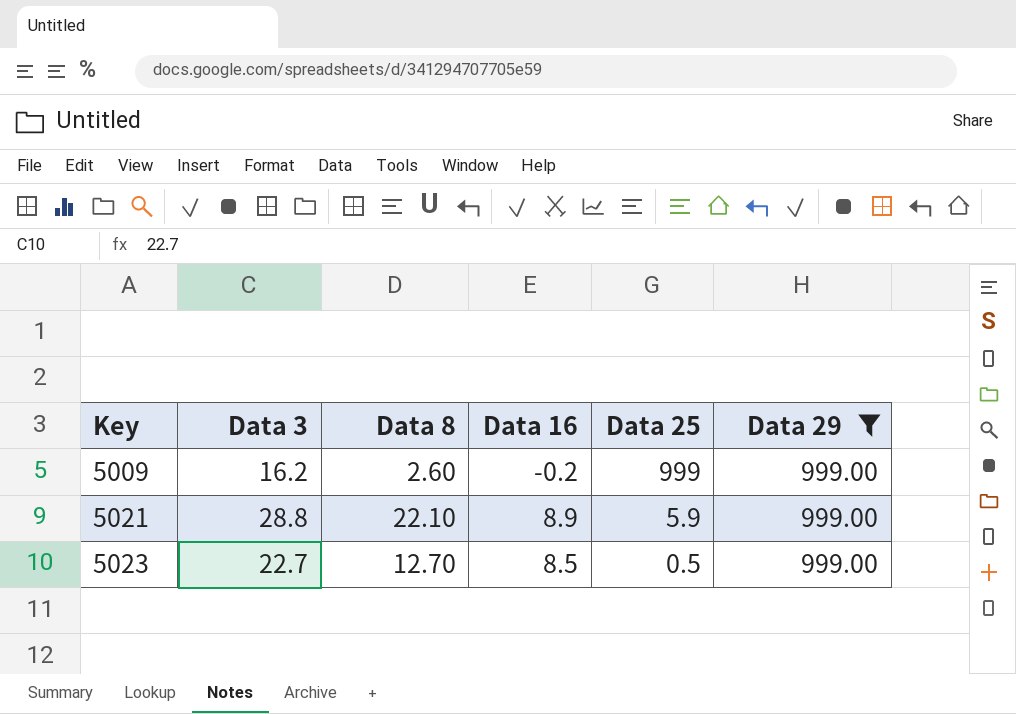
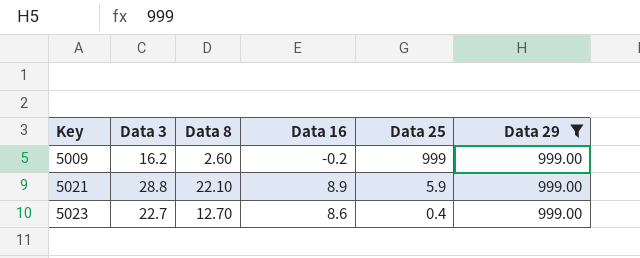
5023 | Data 16: 8.5 -> 8.6
5023 | Data 25: 0.5 -> 0.4

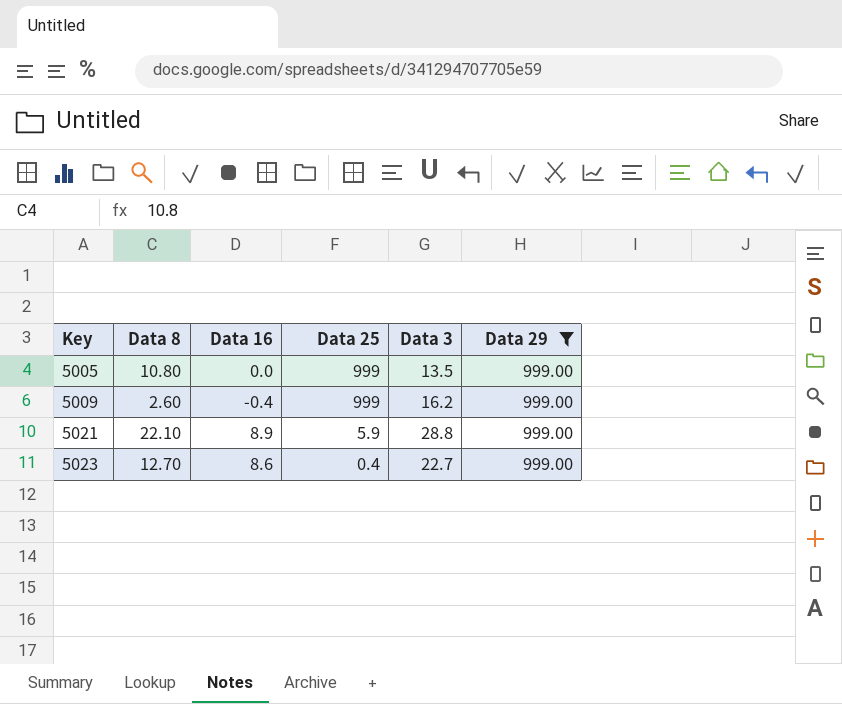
column Data 3 | position: 2 -> 5
row 5005: none -> 10.80 | 0.0 | 999 | 13.5 | 999.00
5009 | Data 16: -0.2 -> -0.4

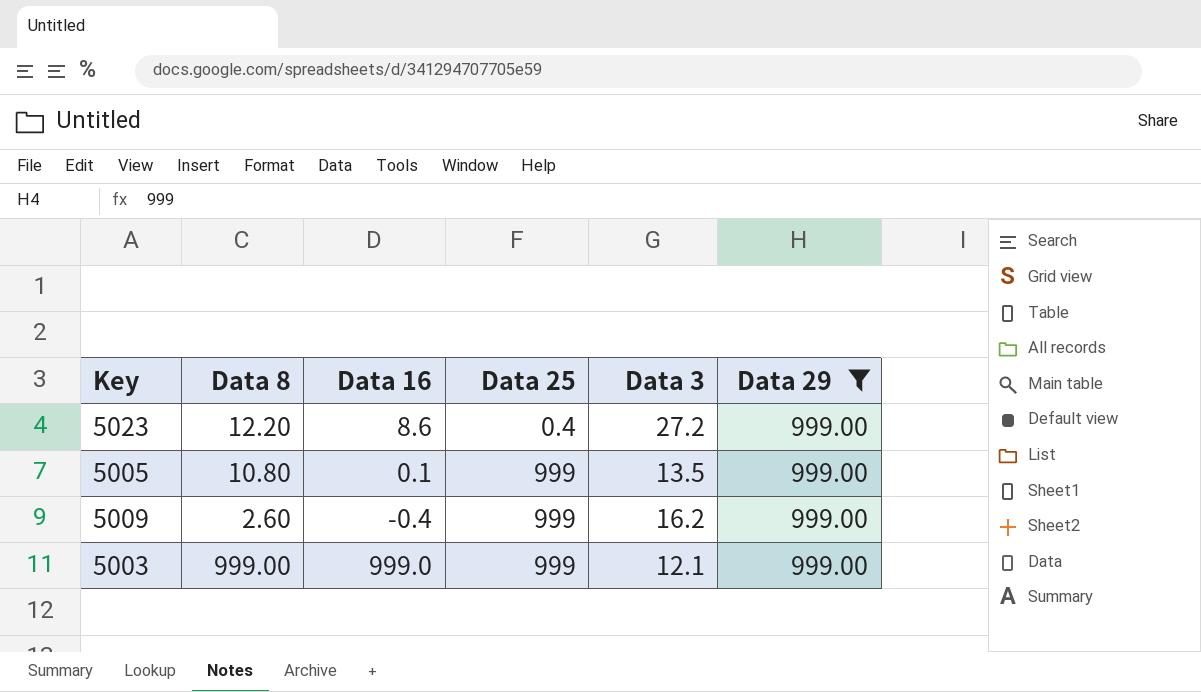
row order: Key ascending -> Data 25 ascending
row 5021: 22.10 | 8.9 | 5.9 | 28.8 | 999.00 -> none
5023 | Data 8: 12.70 -> 12.20
5023 | Data 3: 22.7 -> 27.2
5005 | Data 16: 0.0 -> 0.1
row 5003: none -> 999.00 | 999.0 | 999 | 12.1 | 999.00

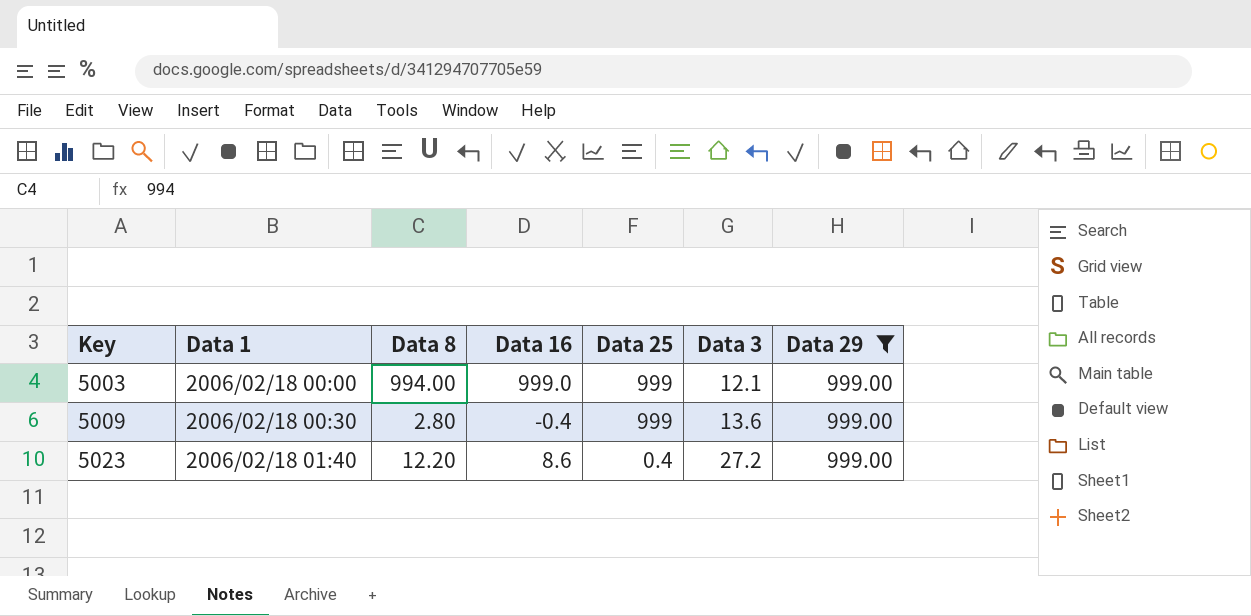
row order: Data 25 ascending -> Key ascending
column Data 1 | position: none -> 2
row 5005: 10.80 | 0.1 | 999 | 13.5 | 999.00 -> none
5003 | Data 8: 999.00 -> 994.00
5009 | Data 8: 2.60 -> 2.80
5009 | Data 3: 16.2 -> 13.6

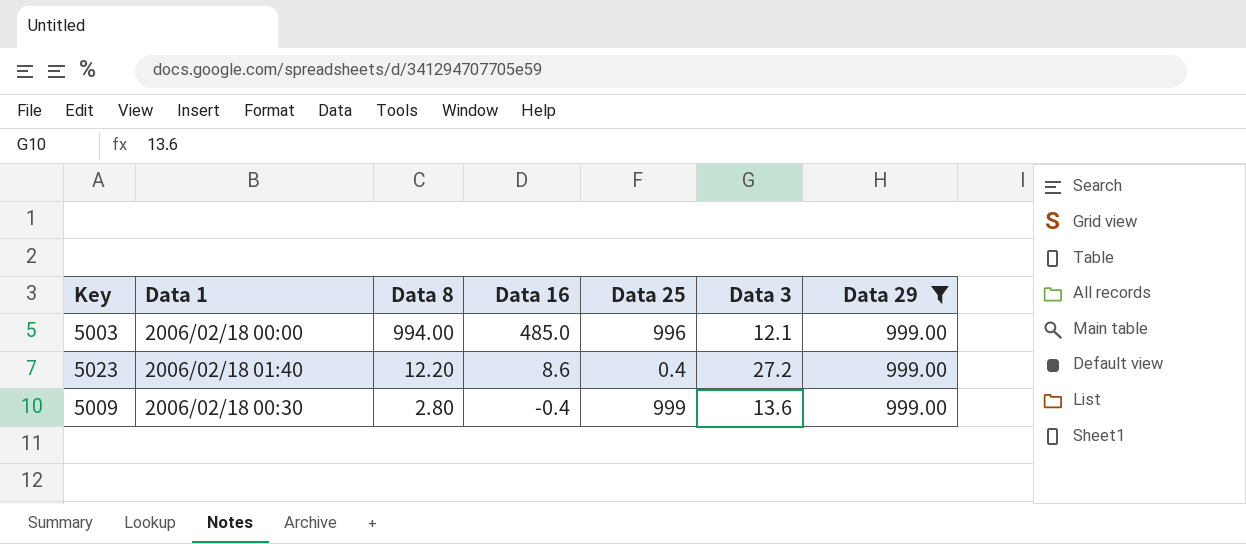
row order: Key ascending -> Data 8 descending
5003 | Data 16: 999.0 -> 485.0
5003 | Data 25: 999 -> 996

